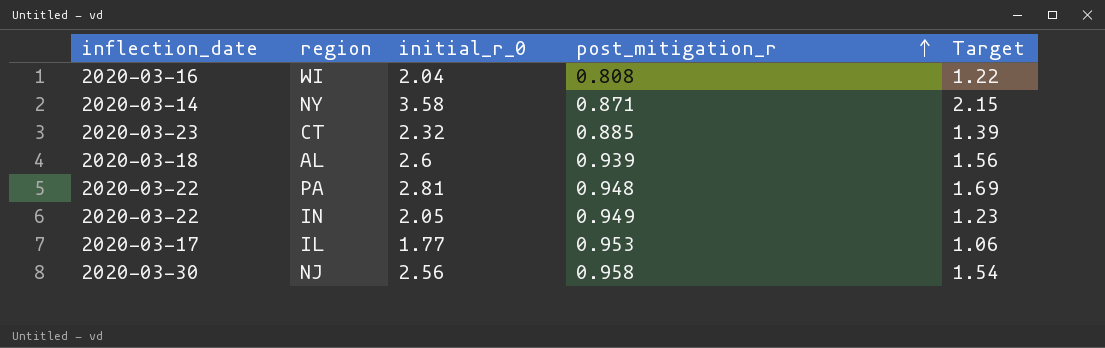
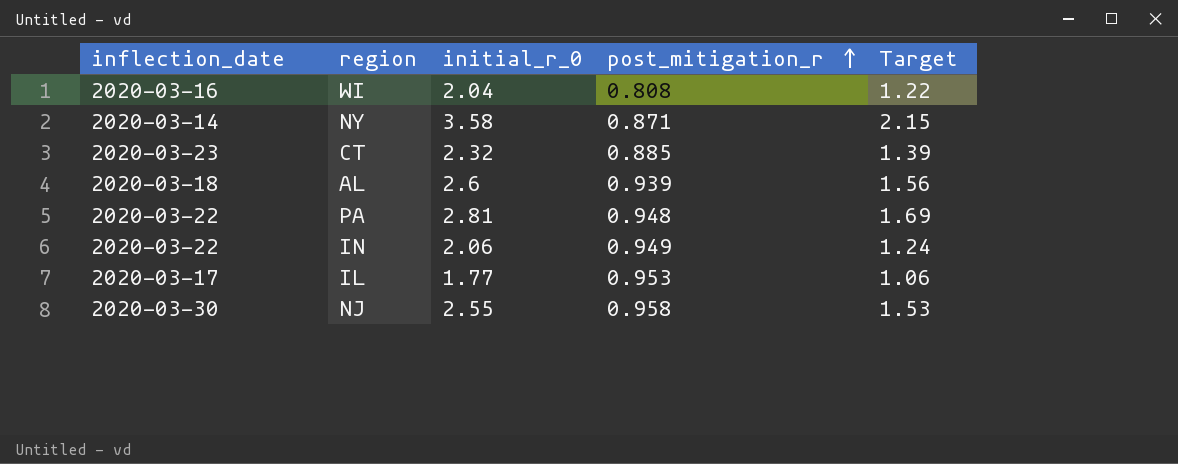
IN | initial_r_0: 2.05 -> 2.06
IN | Target: 1.23 -> 1.24
NJ | initial_r_0: 2.56 -> 2.55
NJ | Target: 1.54 -> 1.53

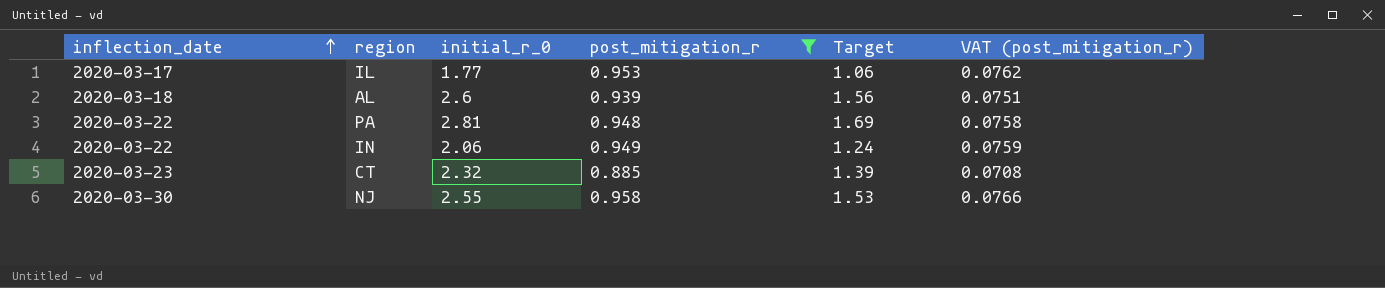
filter: none -> post_mitigation_r >= 0.885
row order: post_mitigation_r ascending -> inflection_date ascending
column VAT (post_mitigation_r) | formula: none -> [post_mitigation_r] * 0.08

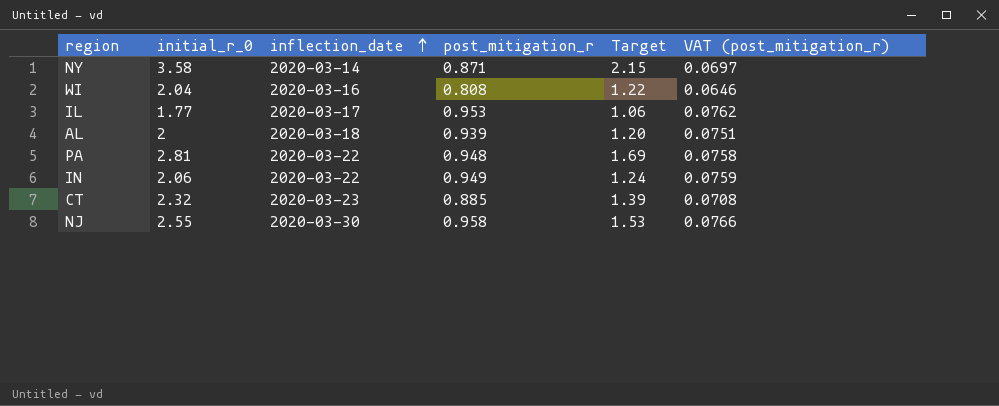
filter: post_mitigation_r >= 0.885 -> none
column inflection_date | position: 1 -> 3
AL | initial_r_0: 2.6 -> 2
AL | Target: 1.56 -> 1.20

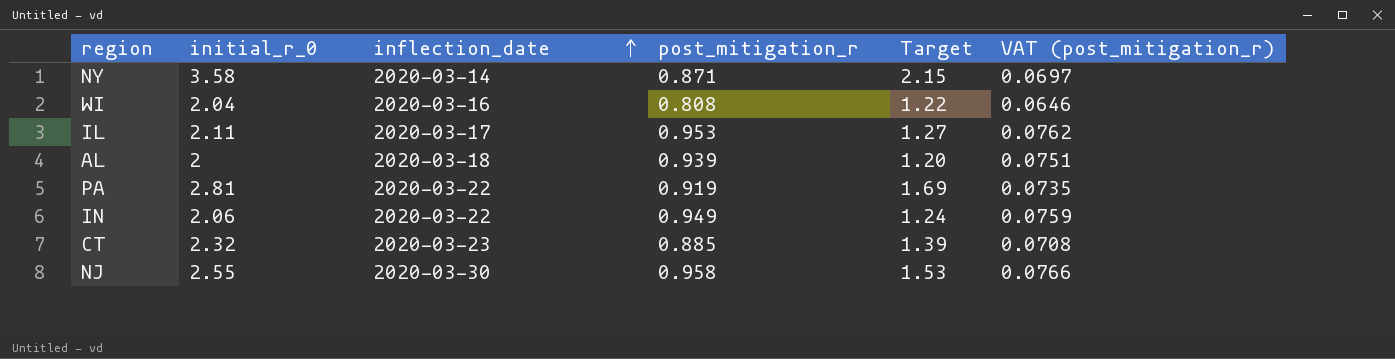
IL | initial_r_0: 1.77 -> 2.11
IL | Target: 1.06 -> 1.27
PA | post_mitigation_r: 0.948 -> 0.919
PA | VAT (post_mitigation_r): 0.0758 -> 0.0735

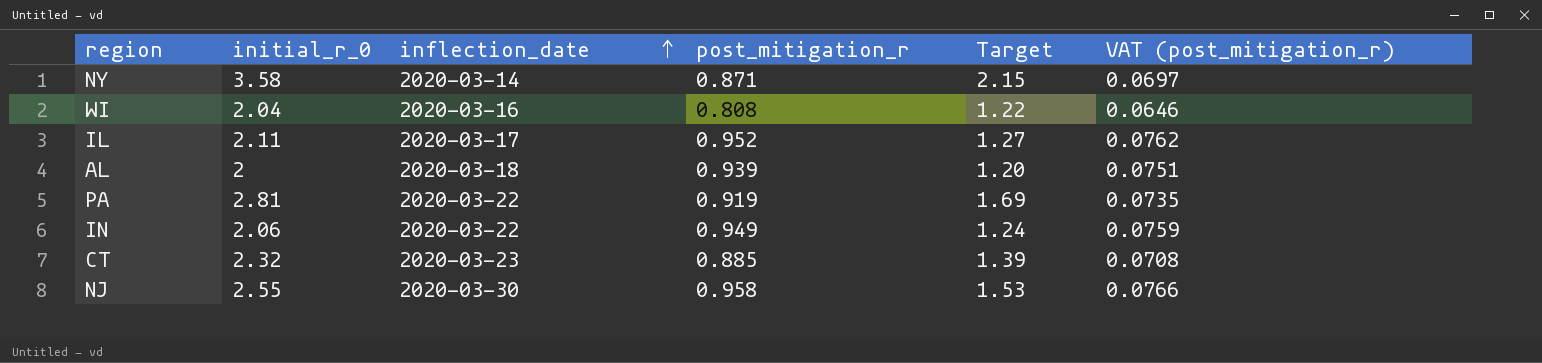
IL | post_mitigation_r: 0.953 -> 0.952

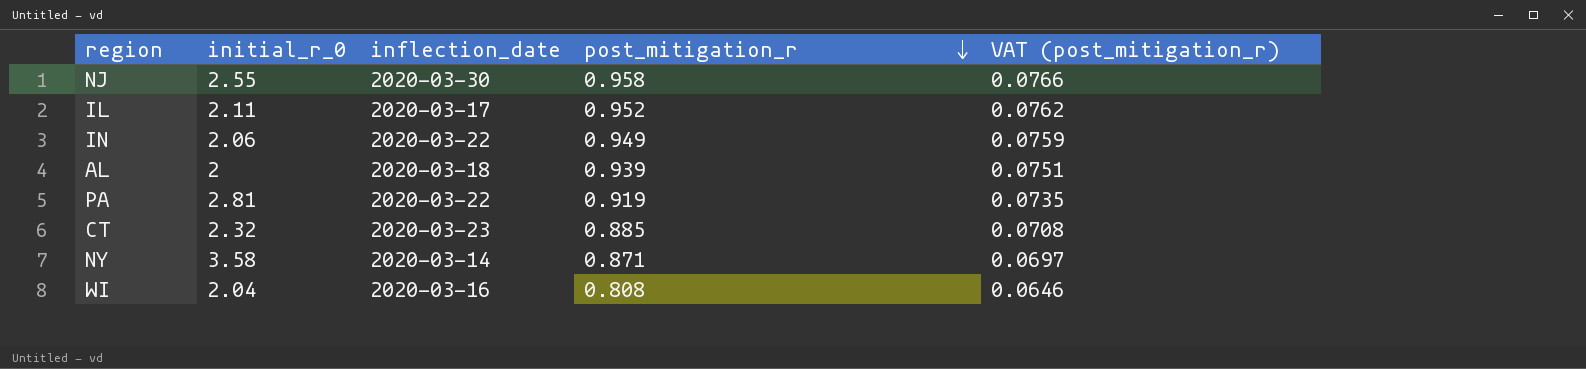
row order: inflection_date ascending -> post_mitigation_r descending
column Target | formula: [initial_r_0] * 0.6 -> none

